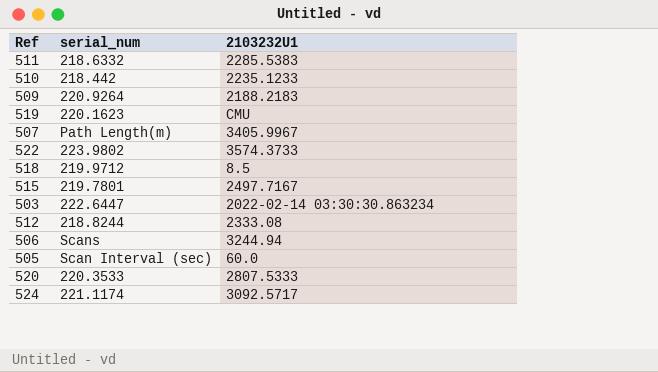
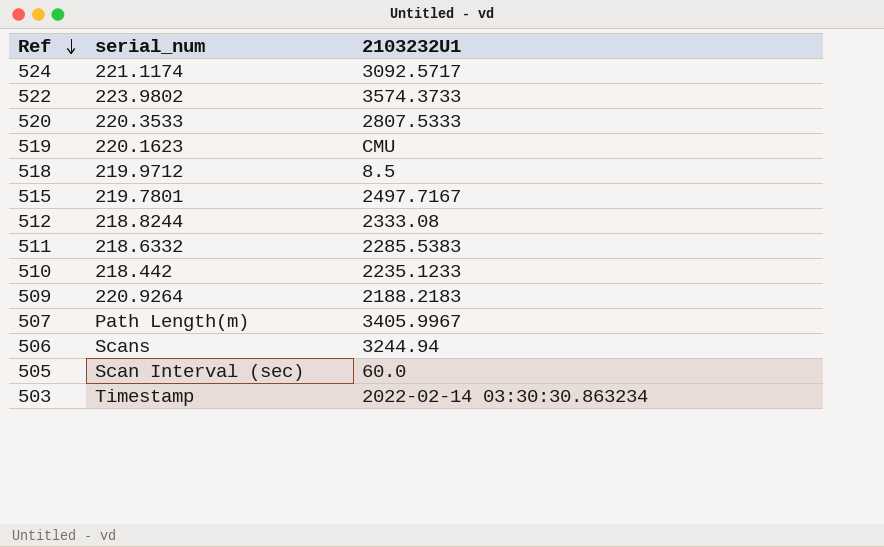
row order: none -> Ref descending
503 | serial_num: 222.6447 -> Timestamp

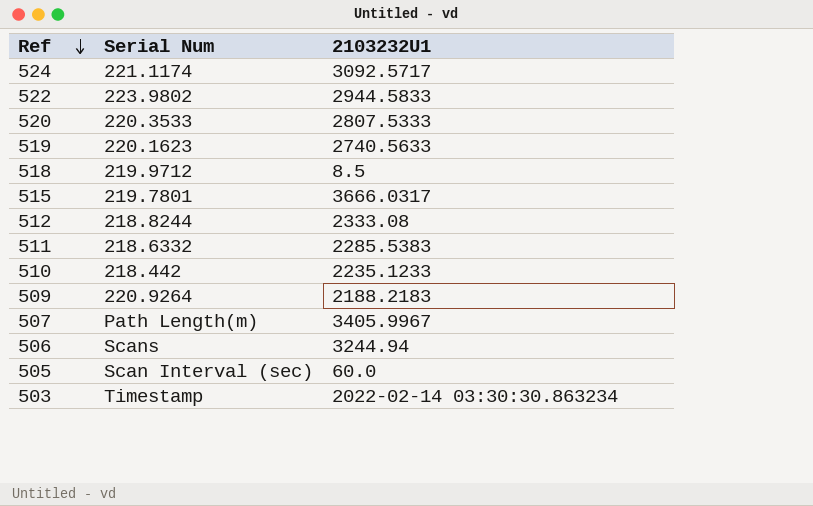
column name: serial_num -> Serial Num
522 | 2103232U1: 3574.3733 -> 2944.5833
519 | 2103232U1: CMU -> 2740.5633
515 | 2103232U1: 2497.7167 -> 3666.0317

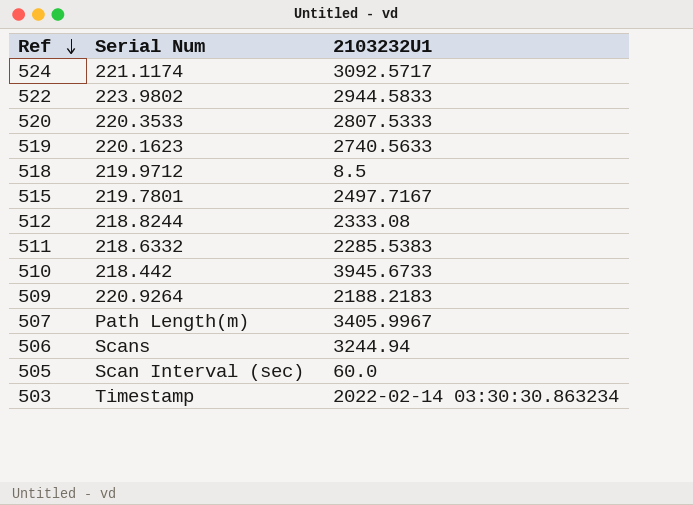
515 | 2103232U1: 3666.0317 -> 2497.7167
510 | 2103232U1: 2235.1233 -> 3945.6733

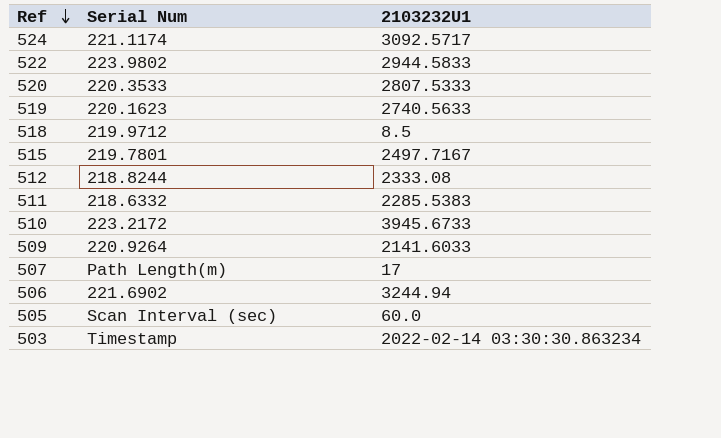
510 | Serial Num: 218.442 -> 223.2172
509 | 2103232U1: 2188.2183 -> 2141.6033
507 | 2103232U1: 3405.9967 -> 17
506 | Serial Num: Scans -> 221.6902

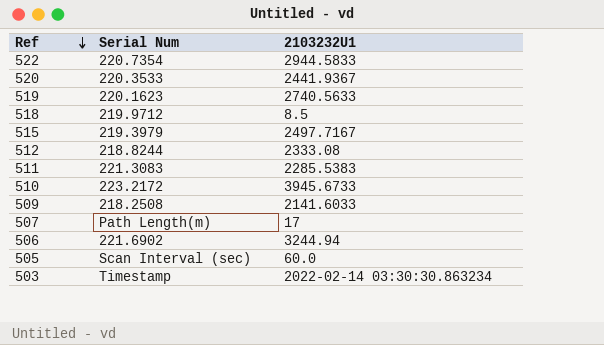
row 524: 221.1174 | 3092.5717 -> none
522 | Serial Num: 223.9802 -> 220.7354
520 | 2103232U1: 2807.5333 -> 2441.9367
515 | Serial Num: 219.7801 -> 219.3979
511 | Serial Num: 218.6332 -> 221.3083
509 | Serial Num: 220.9264 -> 218.2508

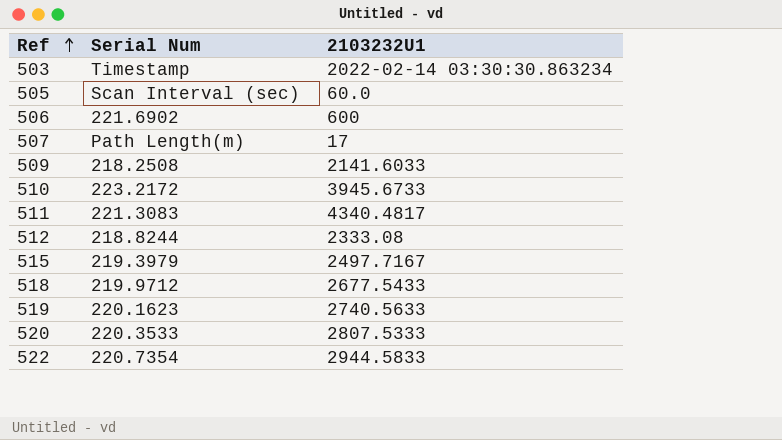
row order: Ref descending -> Ref ascending
506 | 2103232U1: 3244.94 -> 600
511 | 2103232U1: 2285.5383 -> 4340.4817
518 | 2103232U1: 8.5 -> 2677.5433
520 | 2103232U1: 2441.9367 -> 2807.5333

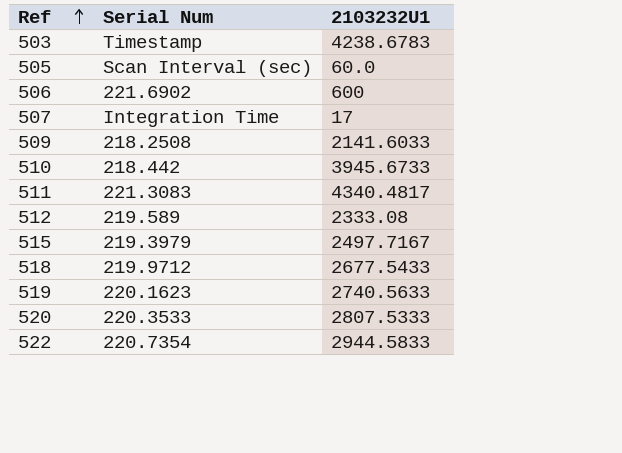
503 | 2103232U1: 2022-02-14 03:30:30.863234 -> 4238.6783
507 | Serial Num: Path Length(m) -> Integration Time
510 | Serial Num: 223.2172 -> 218.442
512 | Serial Num: 218.8244 -> 219.589

